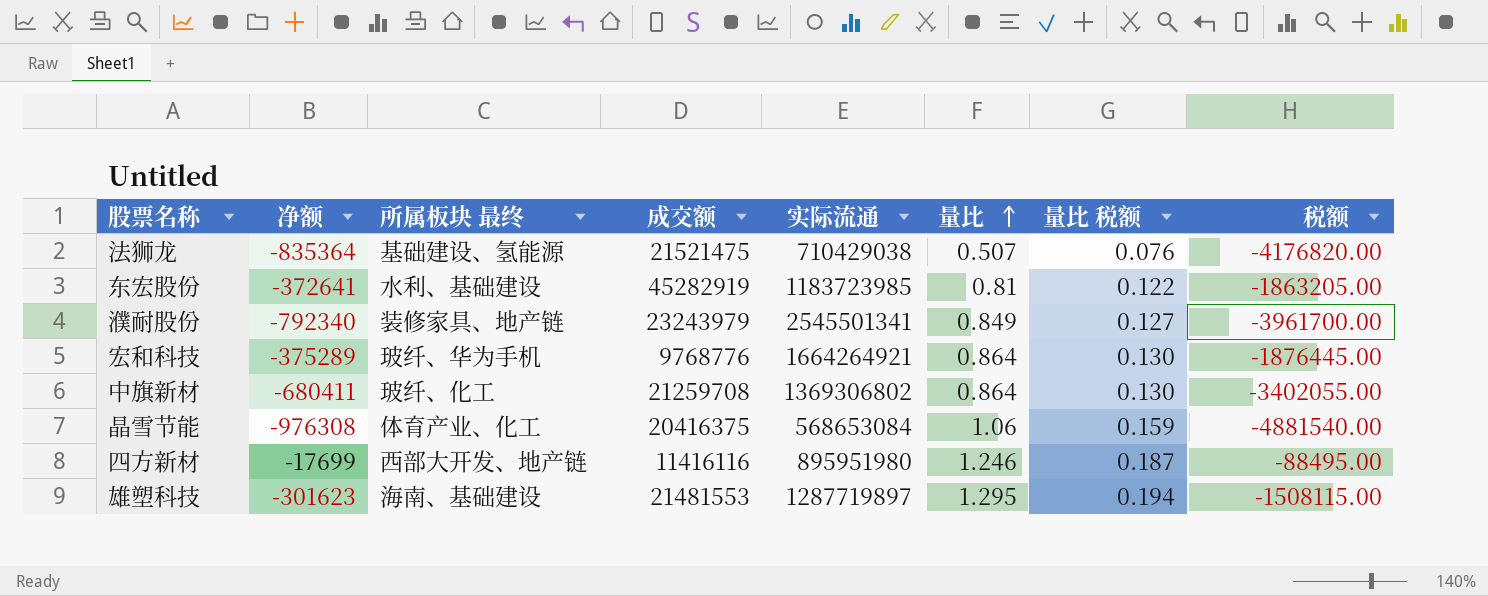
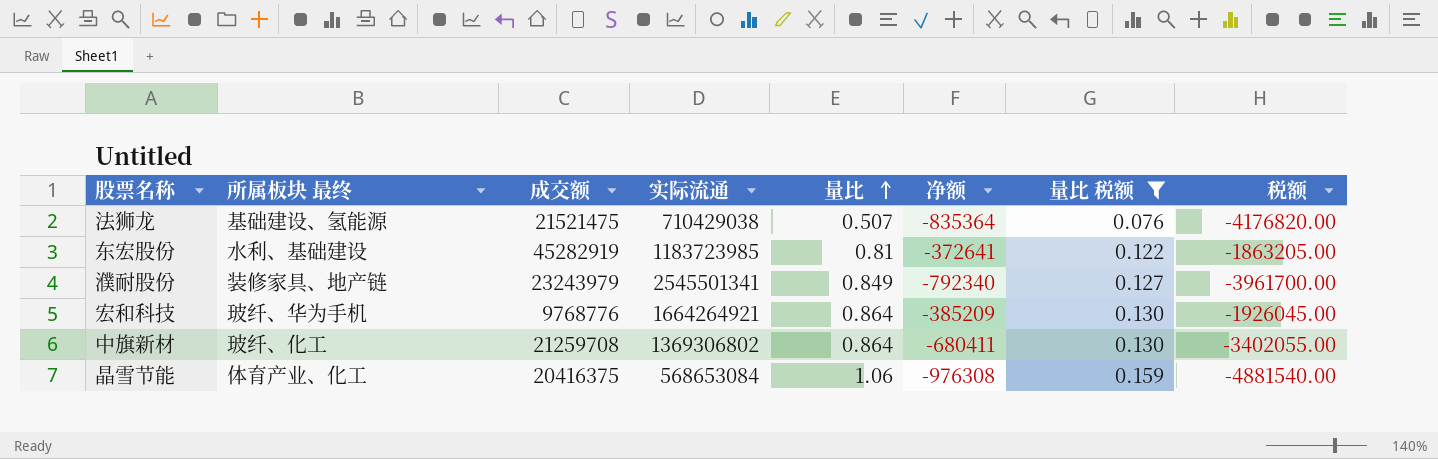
filter: none -> 量比 税额 <= 0.159
column 净额 | position: 2 -> 6
宏和科技 | 净额: -375289 -> -385209
宏和科技 | 税额: -1876445.00 -> -1926045.00

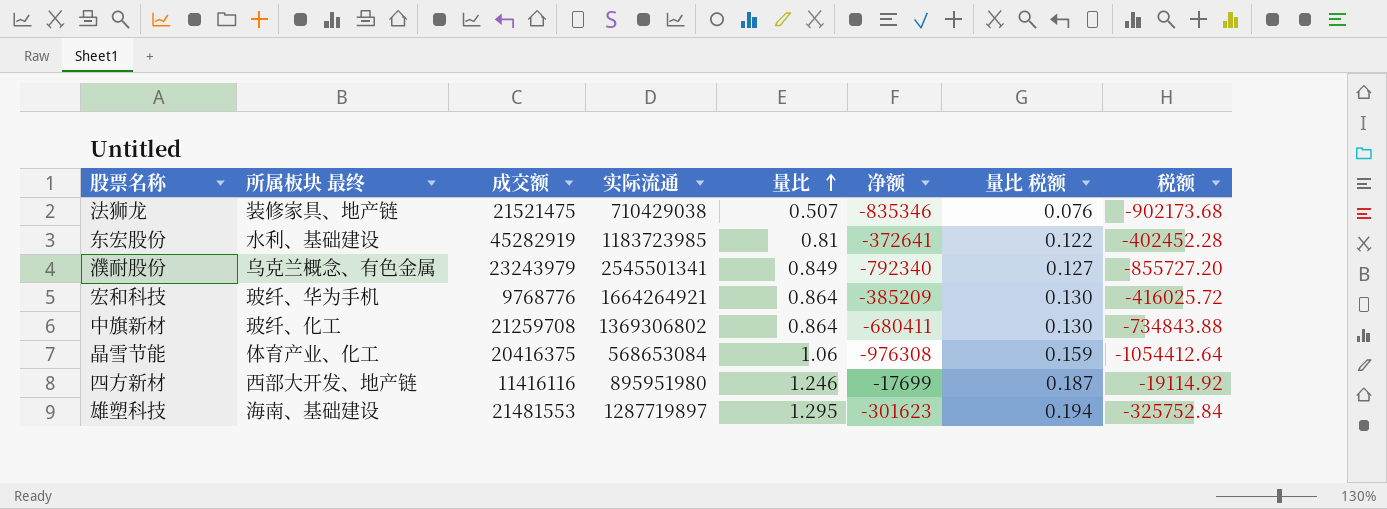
filter: 量比 税额 <= 0.159 -> none
column 税额 | formula: [净额] * 5 -> [净额] * 1.08
法狮龙 | 所属板块 最终: 基础建设、氢能源 -> 装修家具、地产链
法狮龙 | 净额: -835364 -> -835346
濮耐股份 | 所属板块 最终: 装修家具、地产链 -> 乌克兰概念、有色金属

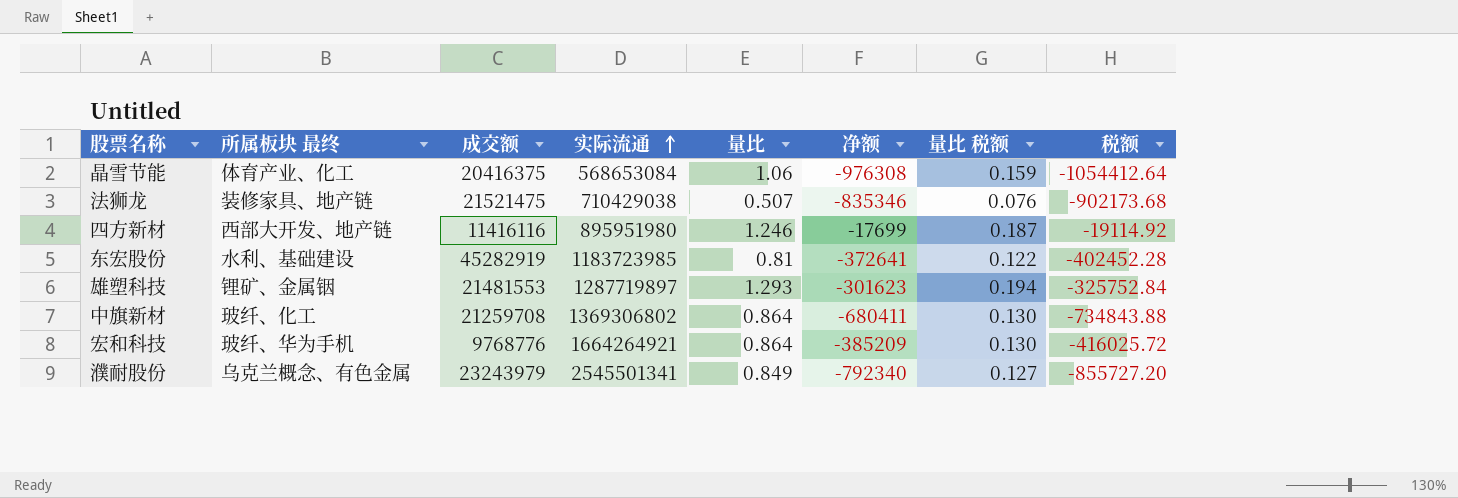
row order: 量比 ascending -> 实际流通 ascending
雄塑科技 | 所属板块 最终: 海南、基础建设 -> 锂矿、金属铟
雄塑科技 | 量比: 1.295 -> 1.293

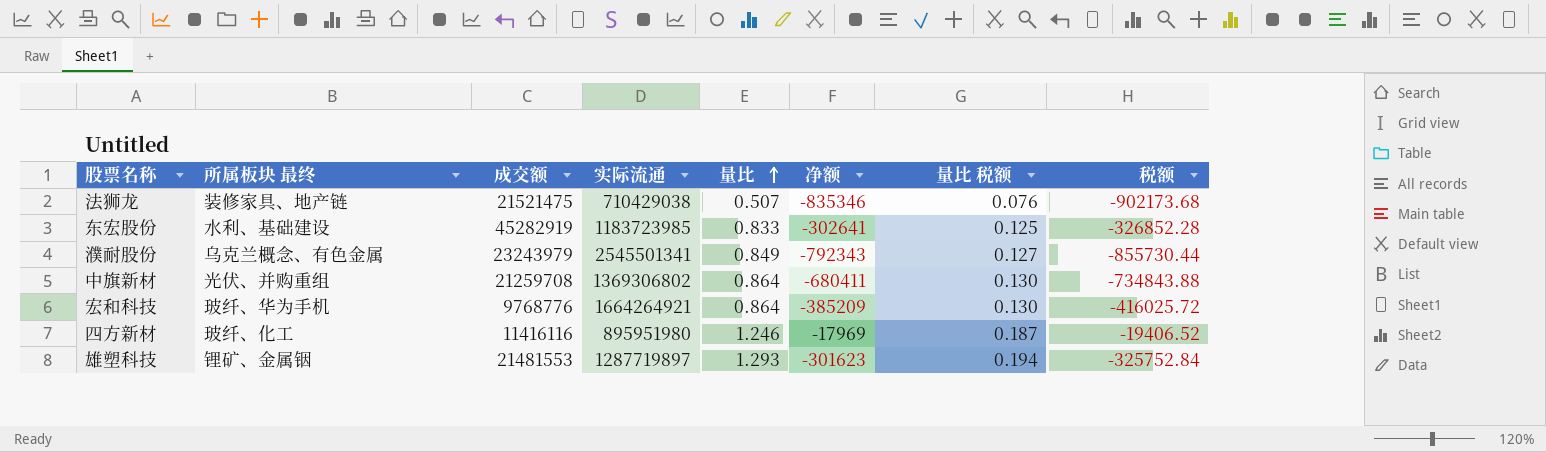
row order: 实际流通 ascending -> 量比 ascending
row 晶雪节能: 体育产业、化工 | 20416375 | 568653084 | 1.06 | -976308 | 0.159 | -1054412.64 -> none
东宏股份 | 量比: 0.81 -> 0.833
东宏股份 | 净额: -372641 -> -302641
东宏股份 | 量比 税额: 0.122 -> 0.125
东宏股份 | 税额: -402452.28 -> -326852.28
濮耐股份 | 净额: -792340 -> -792343
濮耐股份 | 税额: -855727.20 -> -855730.44
中旗新材 | 所属板块 最终: 玻纤、化工 -> 光伏、并购重组
四方新材 | 所属板块 最终: 西部大开发、地产链 -> 玻纤、化工
四方新材 | 净额: -17699 -> -17969
四方新材 | 税额: -19114.92 -> -19406.52

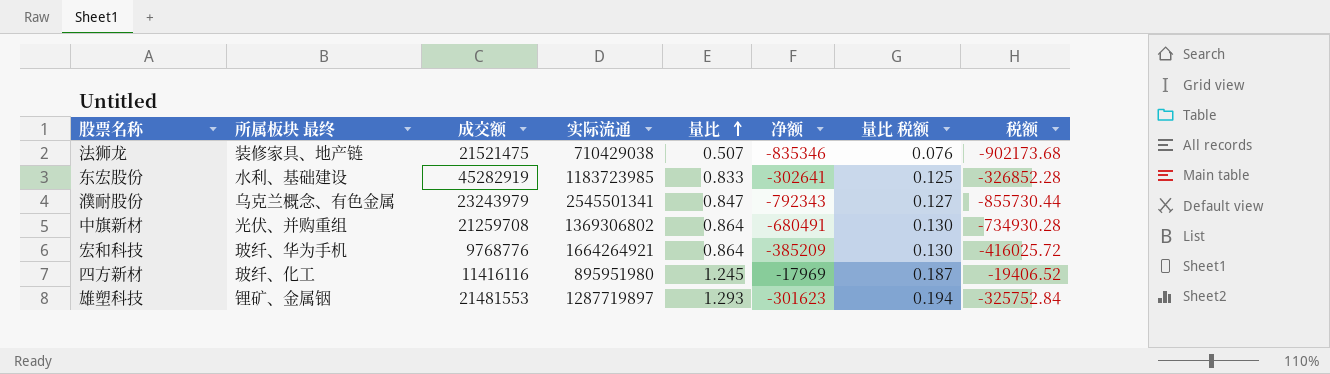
濮耐股份 | 量比: 0.849 -> 0.847
中旗新材 | 净额: -680411 -> -680491
中旗新材 | 税额: -734843.88 -> -734930.28
四方新材 | 量比: 1.246 -> 1.245

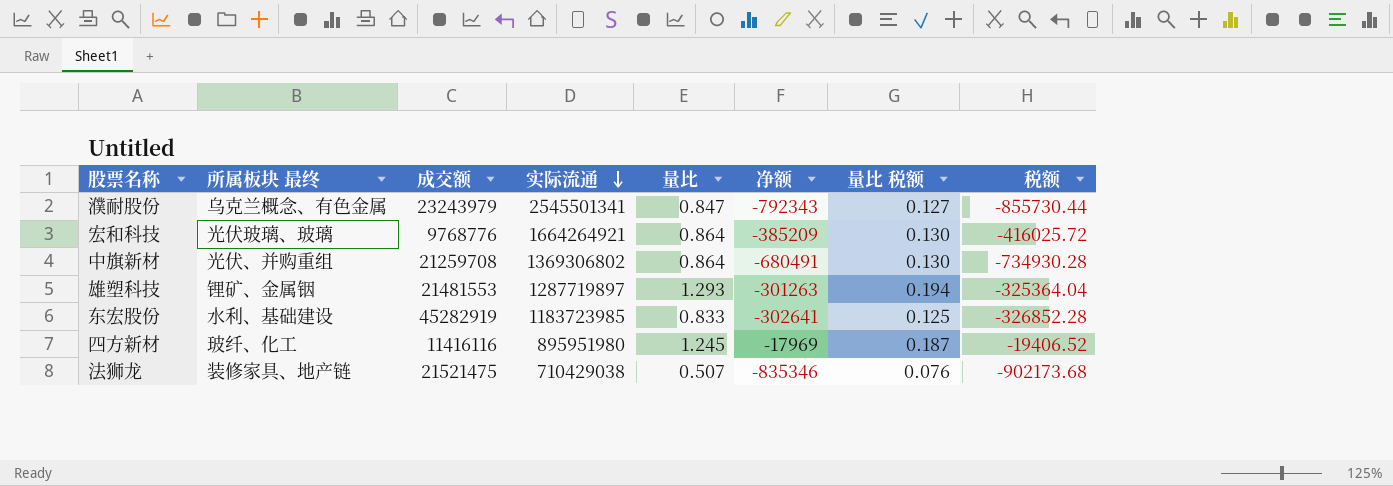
row order: 量比 ascending -> 实际流通 descending
宏和科技 | 所属板块 最终: 玻纤、华为手机 -> 光伏玻璃、玻璃
雄塑科技 | 净额: -301623 -> -301263
雄塑科技 | 税额: -325752.84 -> -325364.04

